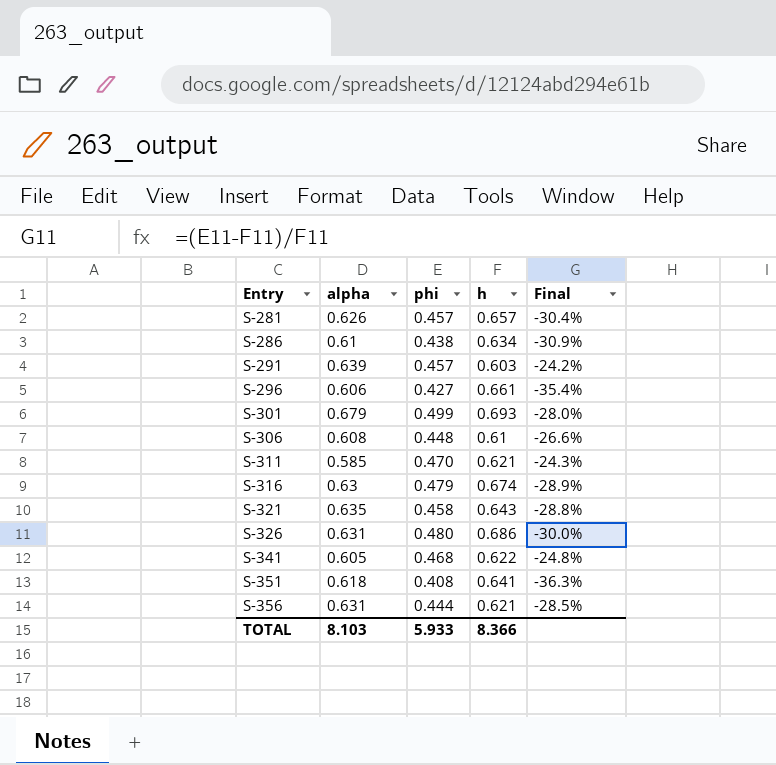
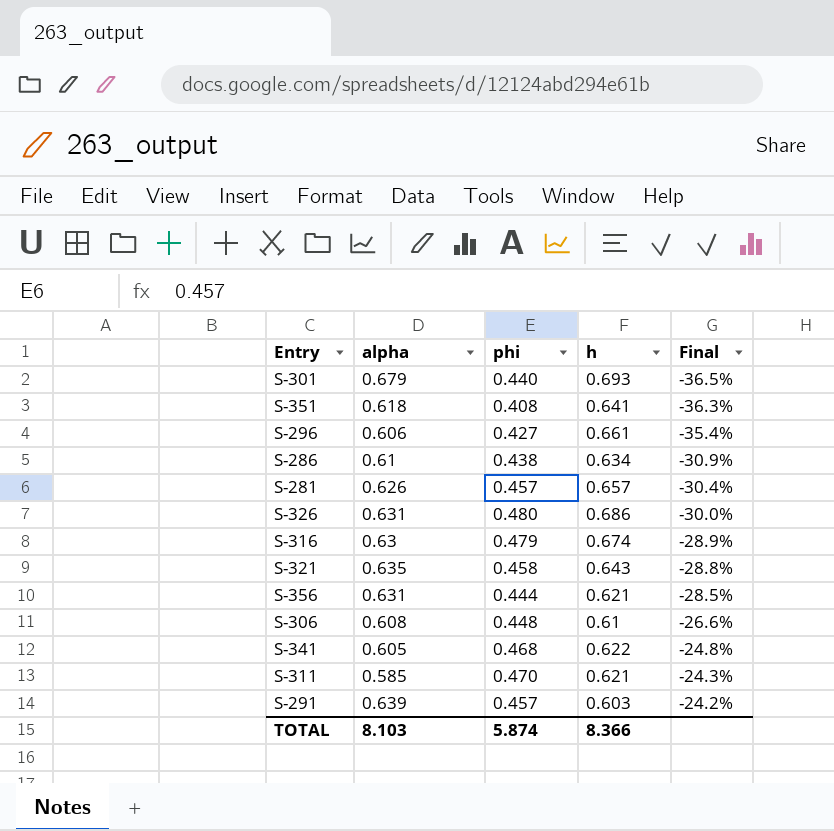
row order: Entry ascending -> Final ascending
S-301 | phi: 0.499 -> 0.440
S-301 | Final: -28.0% -> -36.5%
TOTAL | phi: 5.933 -> 5.874

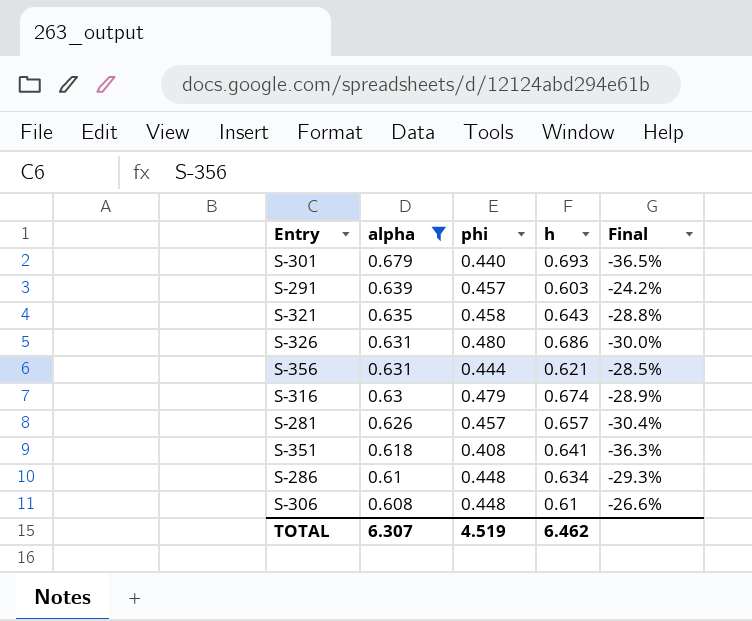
filter: none -> alpha >= 0.608
row order: Final ascending -> alpha descending
S-286 | phi: 0.438 -> 0.448
S-286 | Final: -30.9% -> -29.3%
TOTAL | alpha: 8.103 -> 6.307
TOTAL | phi: 5.874 -> 4.519
TOTAL | h: 8.366 -> 6.462

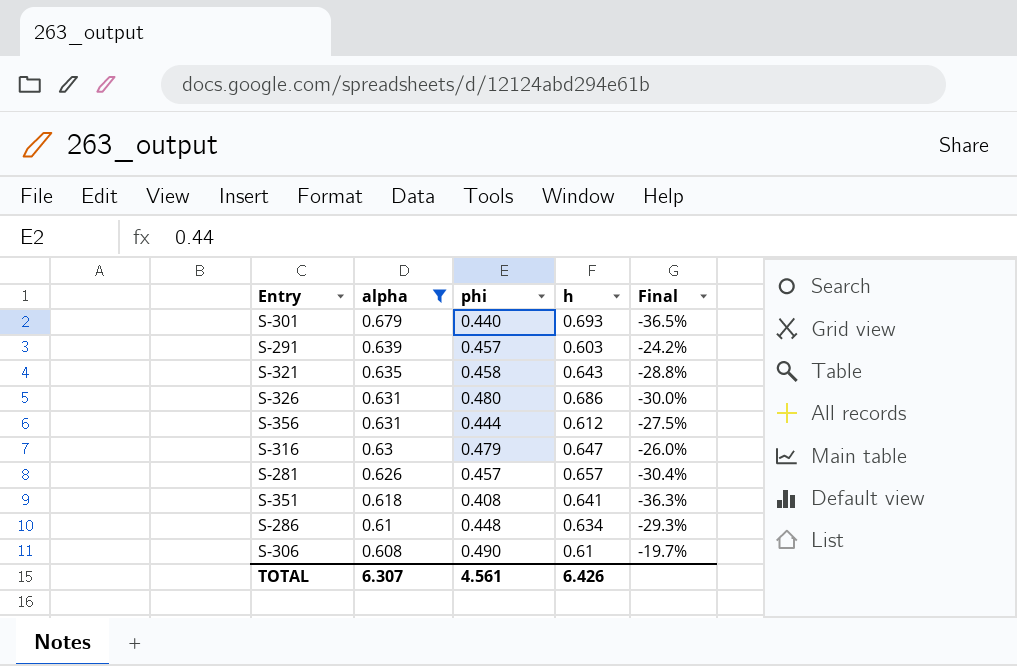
S-356 | h: 0.621 -> 0.612
S-356 | Final: -28.5% -> -27.5%
S-316 | h: 0.674 -> 0.647
S-316 | Final: -28.9% -> -26.0%
S-306 | phi: 0.448 -> 0.490
S-306 | Final: -26.6% -> -19.7%
TOTAL | phi: 4.519 -> 4.561
TOTAL | h: 6.462 -> 6.426

